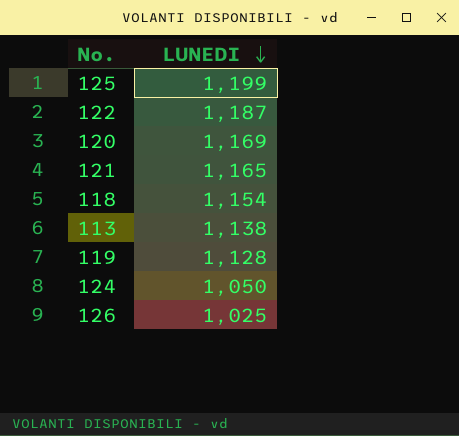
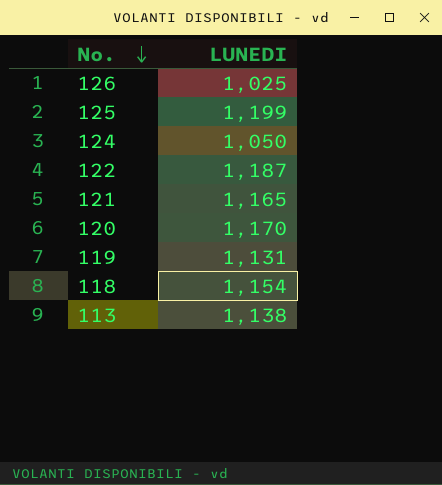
row order: LUNEDI descending -> No. descending
120 | LUNEDI: 1,169 -> 1,170
119 | LUNEDI: 1,128 -> 1,131

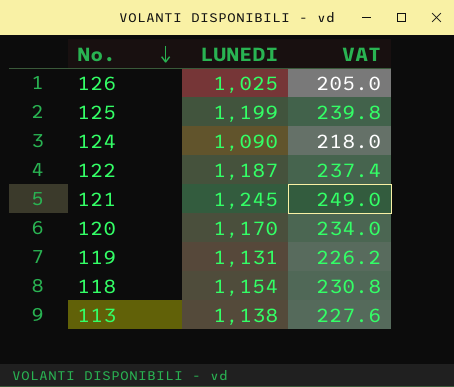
column VAT | formula: none -> [LUNEDI] * 0.2
124 | LUNEDI: 1,050 -> 1,090
121 | LUNEDI: 1,165 -> 1,245

